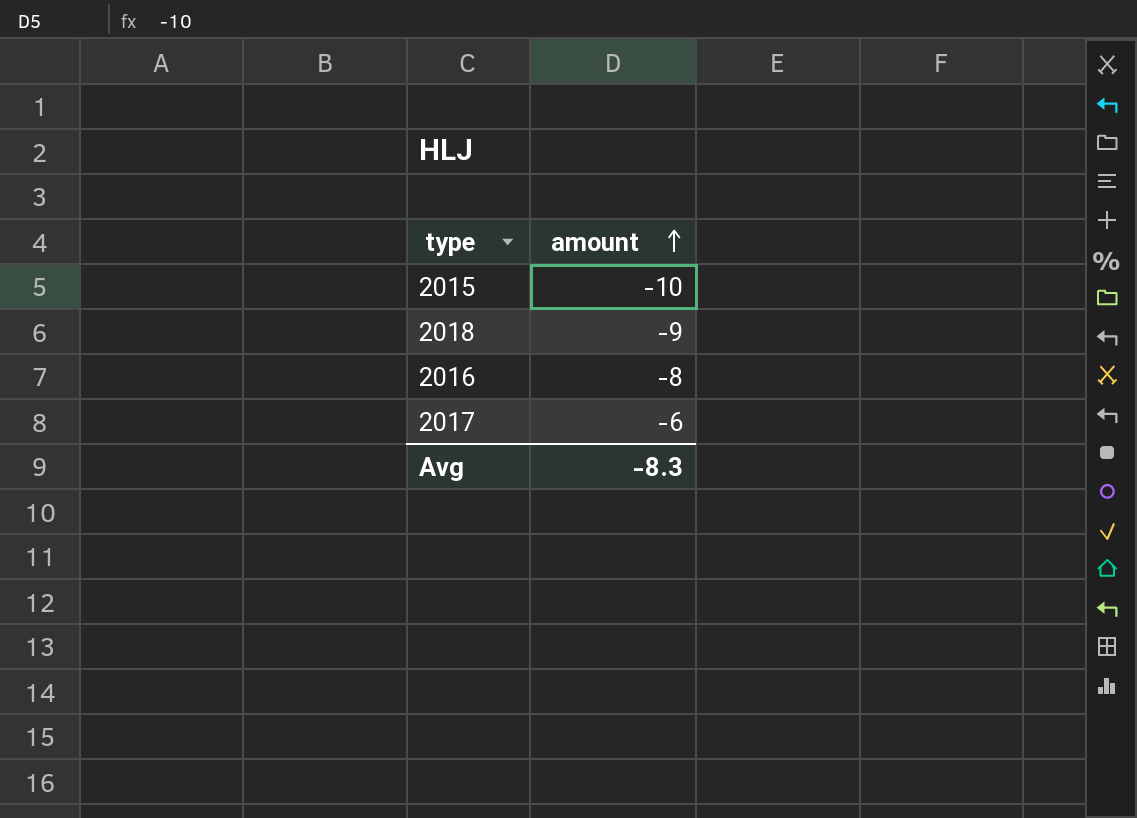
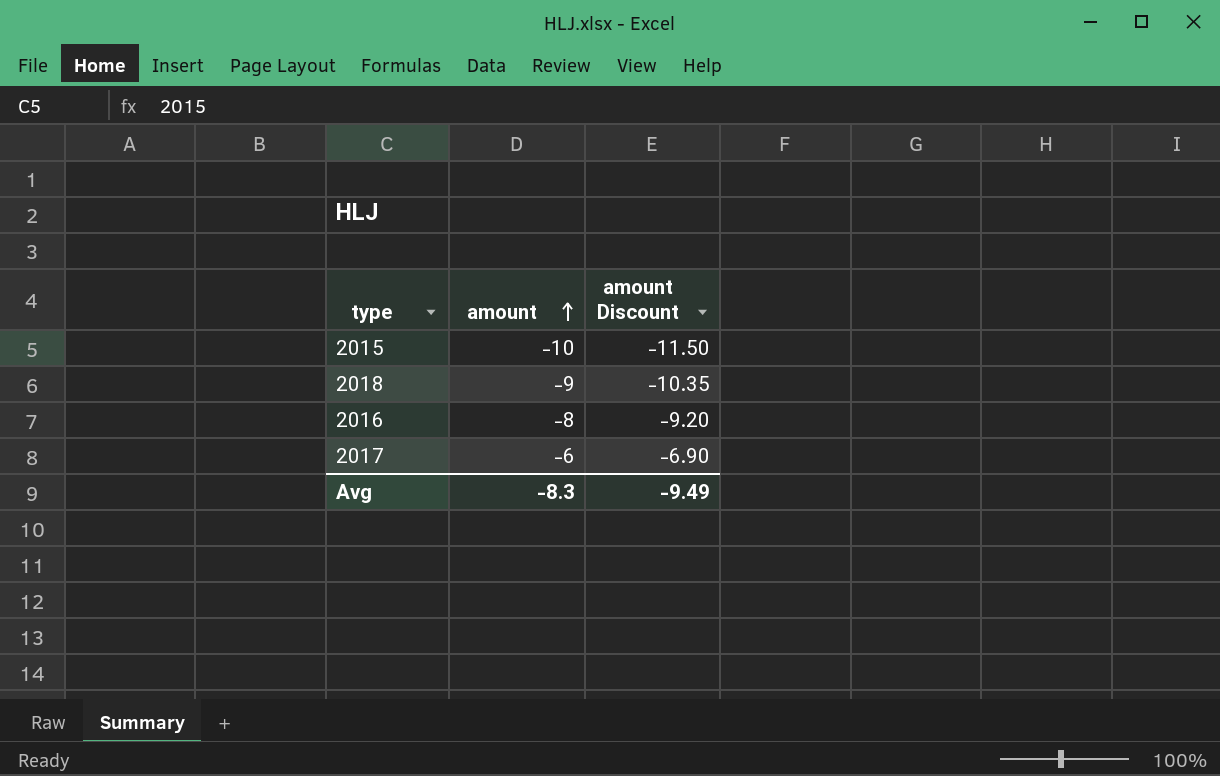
column amount Discount | formula: none -> [amount] * 1.15

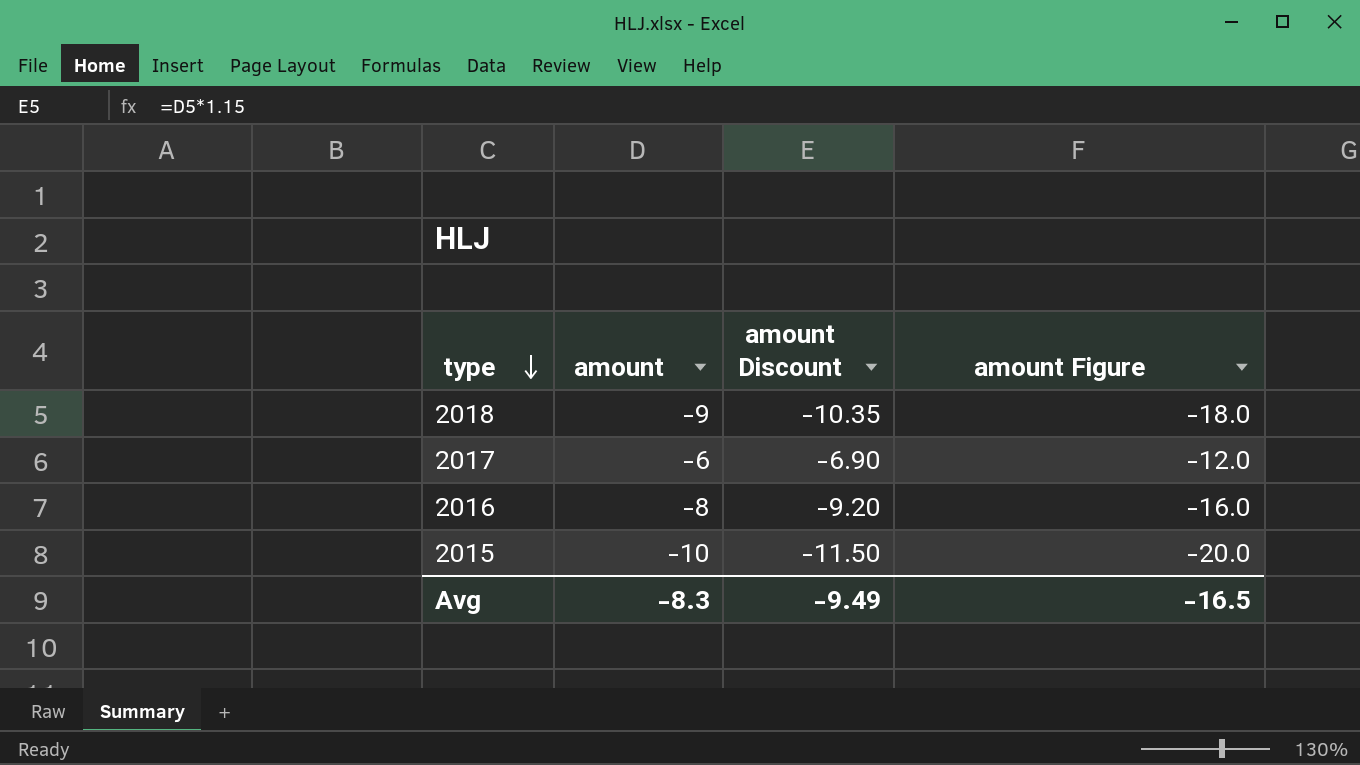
row order: amount ascending -> type descending
column amount Figure | formula: none -> [amount] * 2

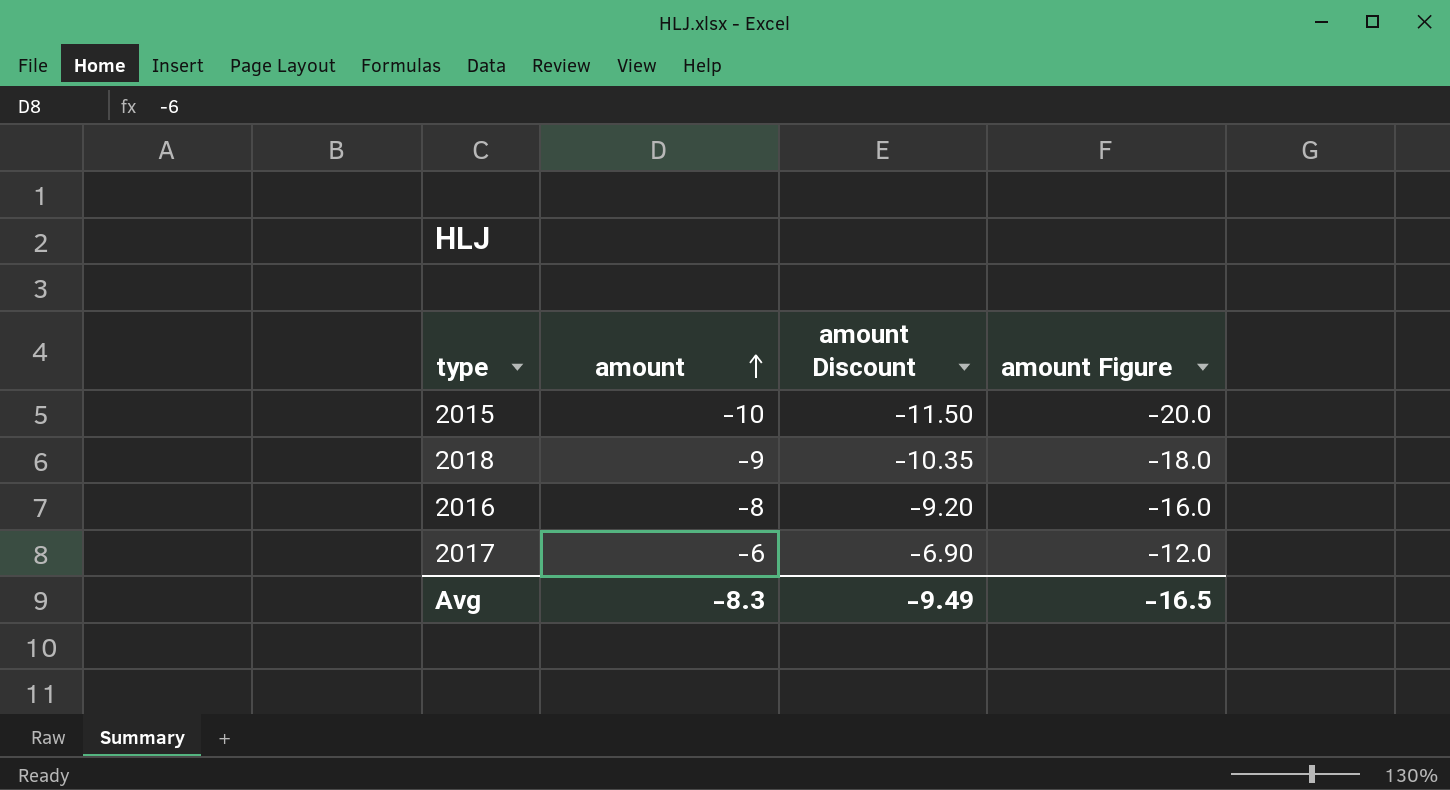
row order: type descending -> amount ascending

